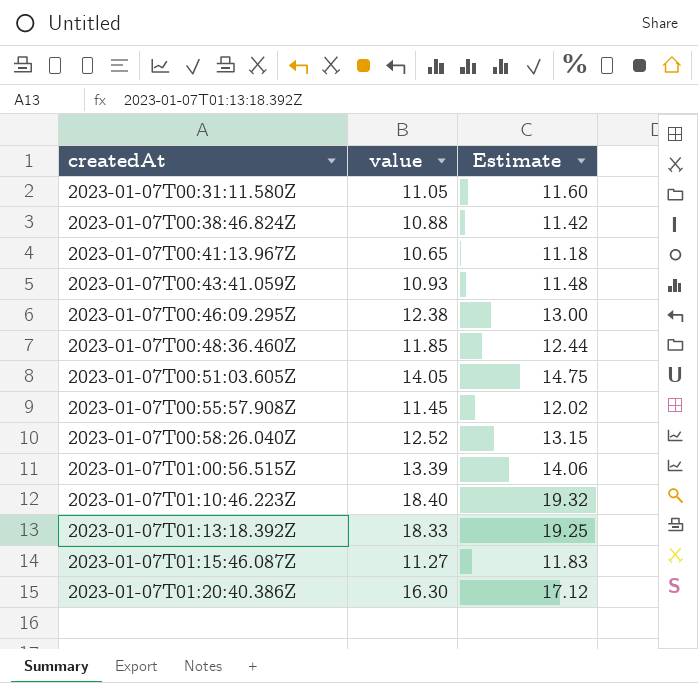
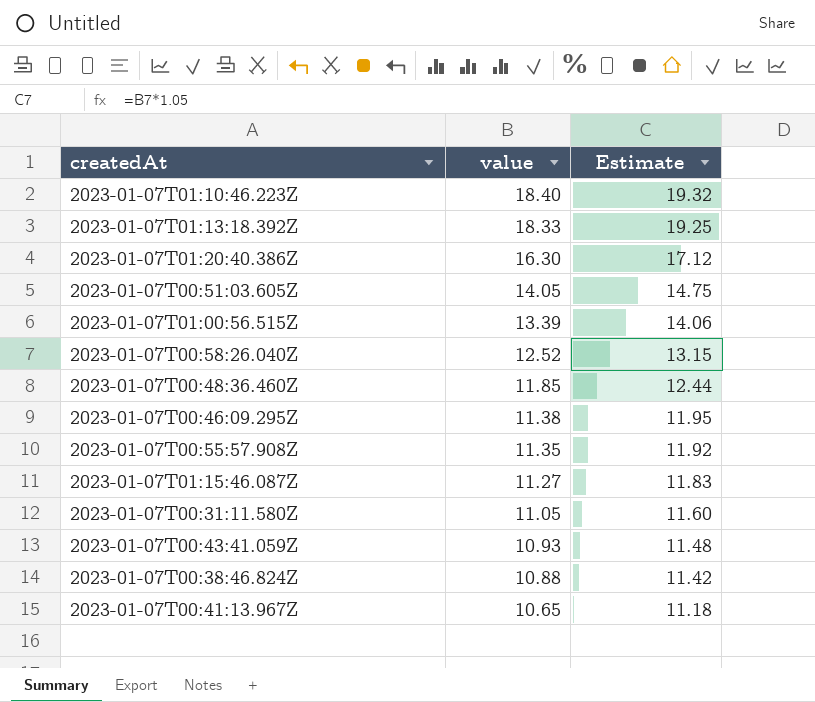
row order: createdAt ascending -> value descending
2023-01-07T00:46:09.295Z | value: 12.38 -> 11.38
2023-01-07T00:46:09.295Z | Estimate: 13.00 -> 11.95
2023-01-07T00:55:57.908Z | value: 11.45 -> 11.35
2023-01-07T00:55:57.908Z | Estimate: 12.02 -> 11.92

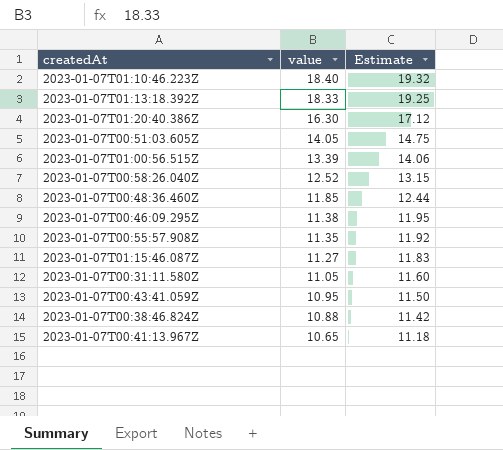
2023-01-07T00:43:41.059Z | value: 10.93 -> 10.95
2023-01-07T00:43:41.059Z | Estimate: 11.48 -> 11.50

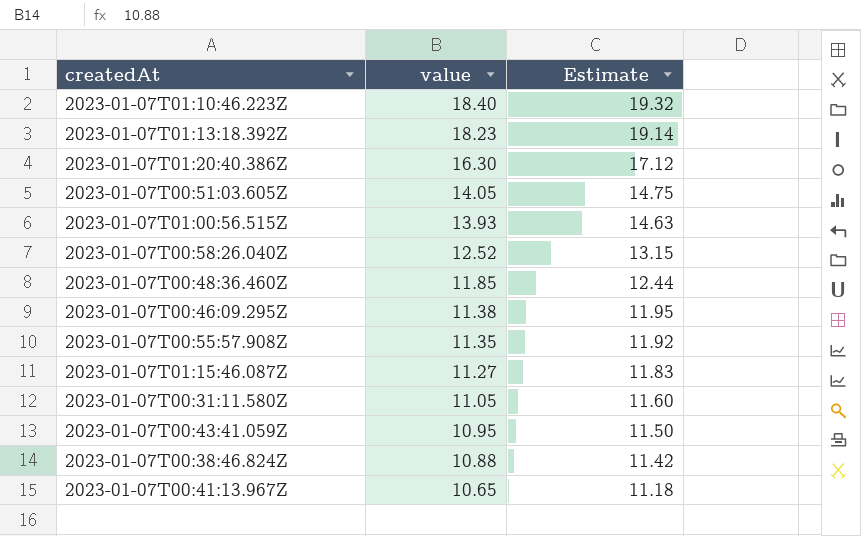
2023-01-07T01:13:18.392Z | value: 18.33 -> 18.23
2023-01-07T01:13:18.392Z | Estimate: 19.25 -> 19.14
2023-01-07T01:00:56.515Z | value: 13.39 -> 13.93
2023-01-07T01:00:56.515Z | Estimate: 14.06 -> 14.63

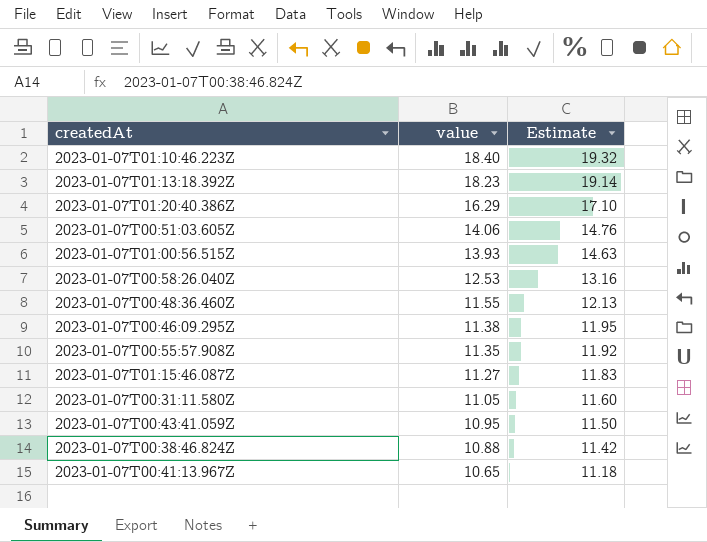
2023-01-07T01:20:40.386Z | value: 16.30 -> 16.29
2023-01-07T01:20:40.386Z | Estimate: 17.12 -> 17.10
2023-01-07T00:51:03.605Z | value: 14.05 -> 14.06
2023-01-07T00:51:03.605Z | Estimate: 14.75 -> 14.76
2023-01-07T00:58:26.040Z | value: 12.52 -> 12.53
2023-01-07T00:58:26.040Z | Estimate: 13.15 -> 13.16
2023-01-07T00:48:36.460Z | value: 11.85 -> 11.55
2023-01-07T00:48:36.460Z | Estimate: 12.44 -> 12.13

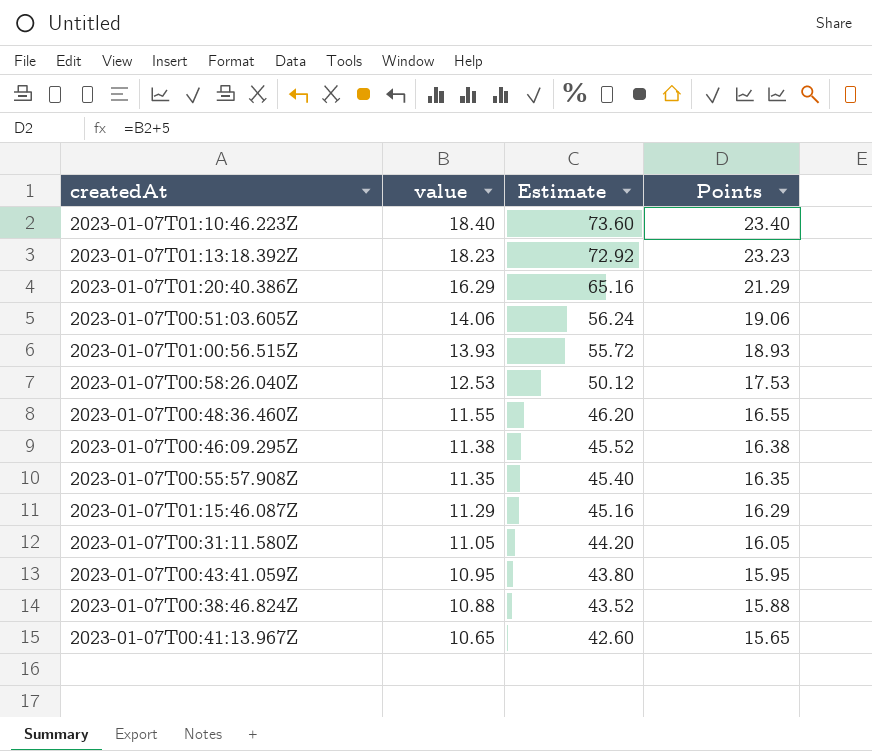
column Estimate | formula: [value] * 1.05 -> [value] * 4
column Points | formula: none -> [value] + 5
2023-01-07T01:15:46.087Z | value: 11.27 -> 11.29

